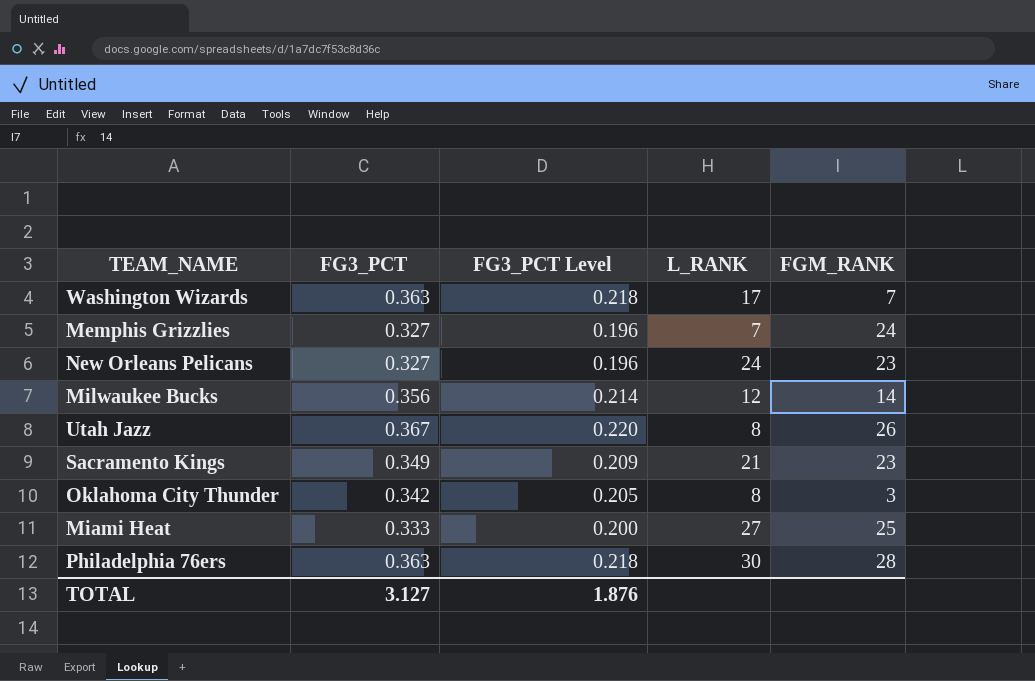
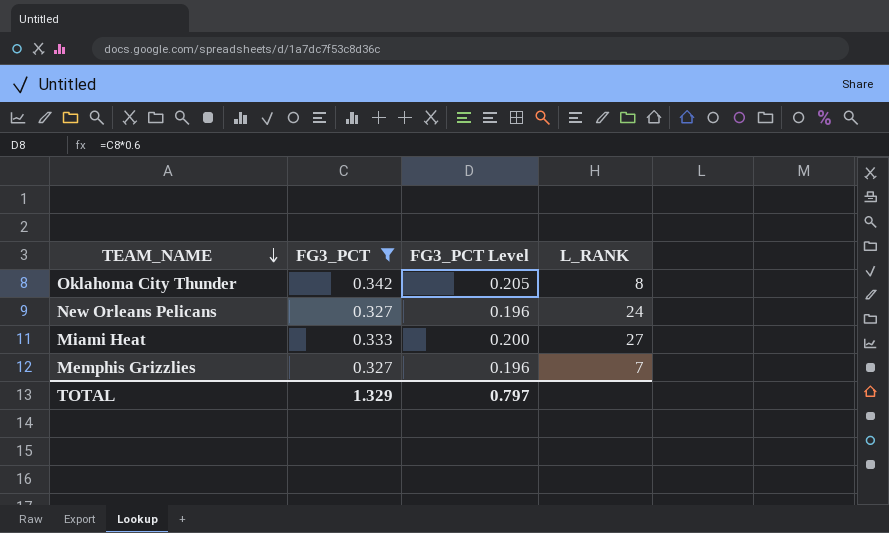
filter: none -> FG3_PCT <= 0.342
row order: none -> TEAM_NAME descending
column FGM_RANK | position: 5 -> none
TOTAL | FG3_PCT: 3.127 -> 1.329
TOTAL | FG3_PCT Level: 1.876 -> 0.797

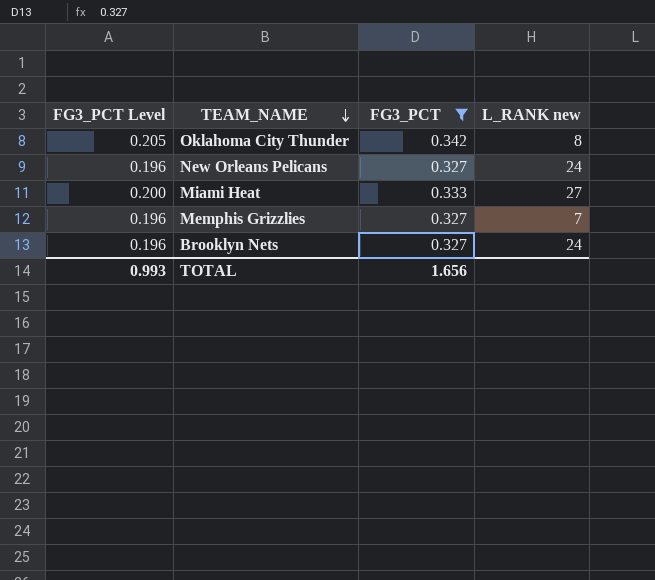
column FG3_PCT Level | position: 3 -> 1
column name: L_RANK -> L_RANK new
row Brooklyn Nets: none -> 0.196 | 0.327 | 24
TOTAL | FG3_PCT Level: 0.797 -> 0.993
TOTAL | FG3_PCT: 1.329 -> 1.656

